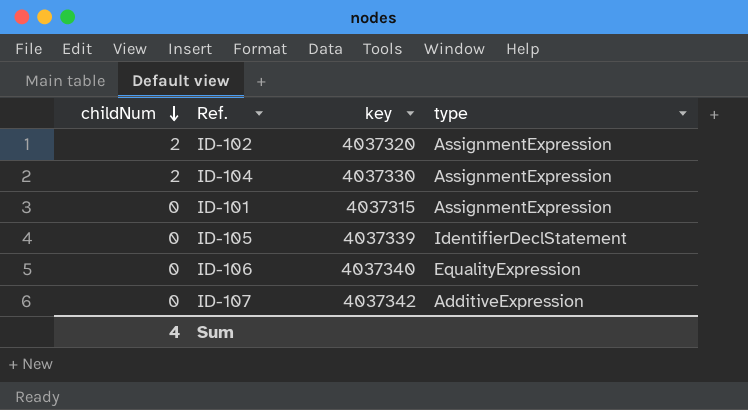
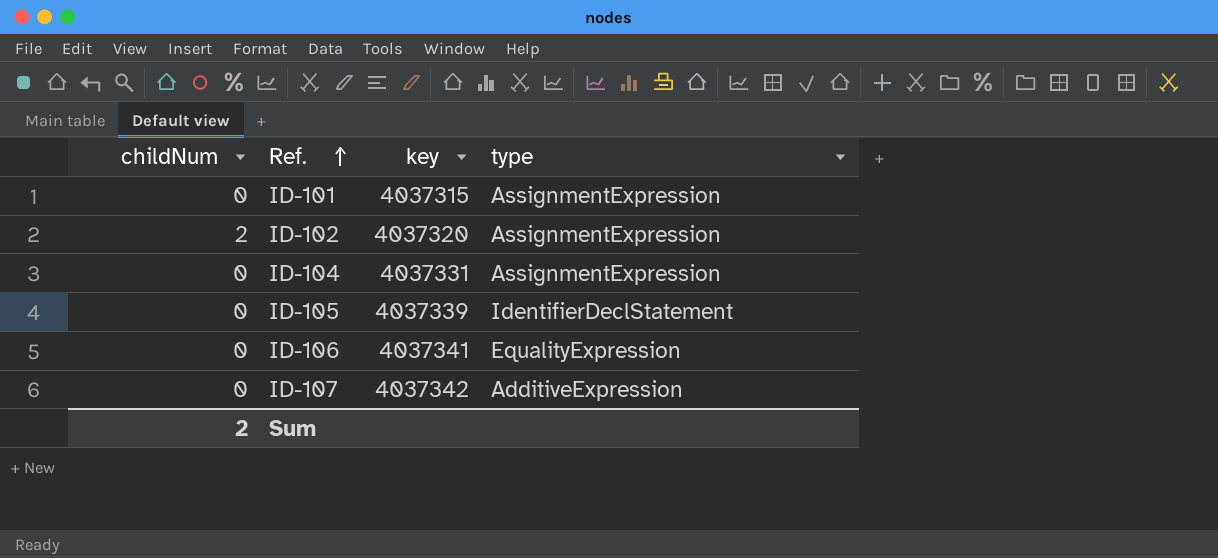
row order: childNum descending -> Ref. ascending
ID-104 | childNum: 2 -> 0
ID-104 | key: 4037330 -> 4037331
ID-106 | key: 4037340 -> 4037341
Sum | childNum: 4 -> 2

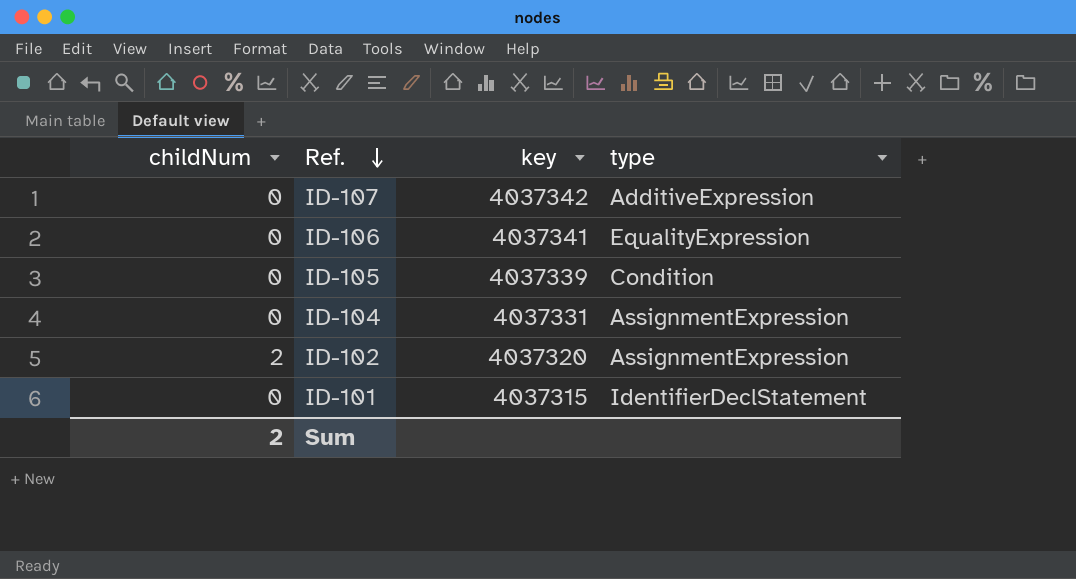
row order: Ref. ascending -> Ref. descending
ID-105 | type: IdentifierDeclStatement -> Condition
ID-101 | type: AssignmentExpression -> IdentifierDeclStatement

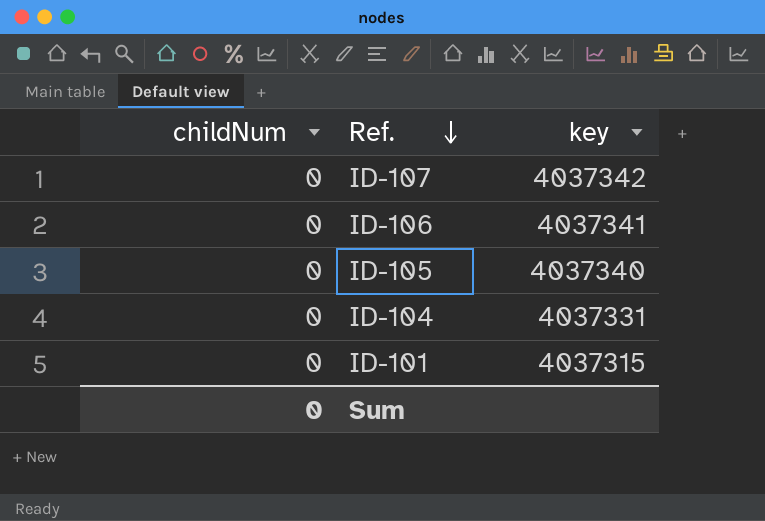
column type | position: 4 -> none
row ID-102: 2 | 4037320 | AssignmentExpression -> none
ID-105 | key: 4037339 -> 4037340
Sum | childNum: 2 -> 0

